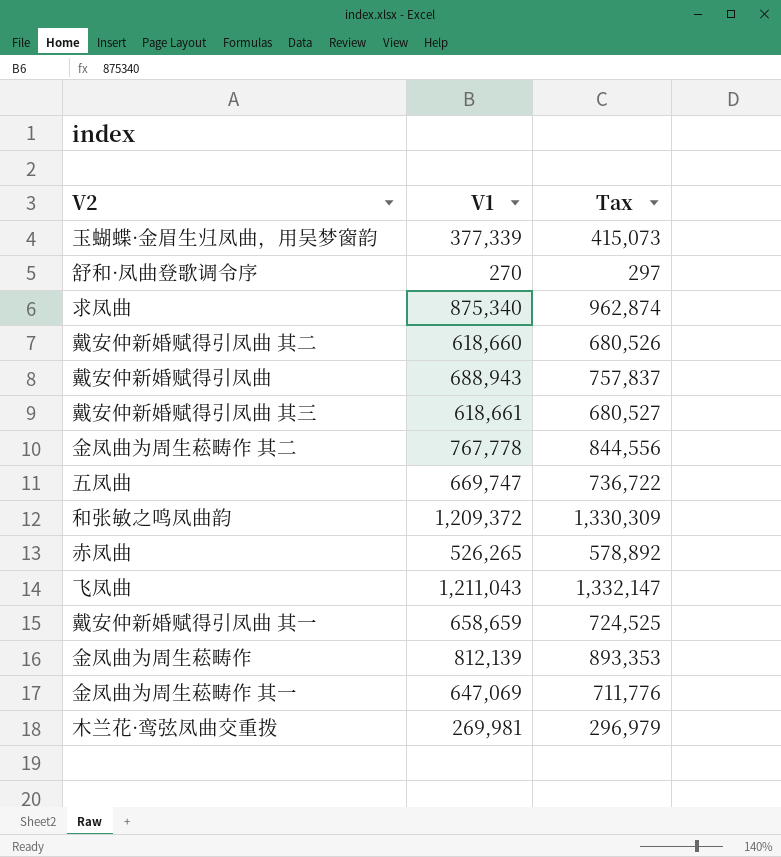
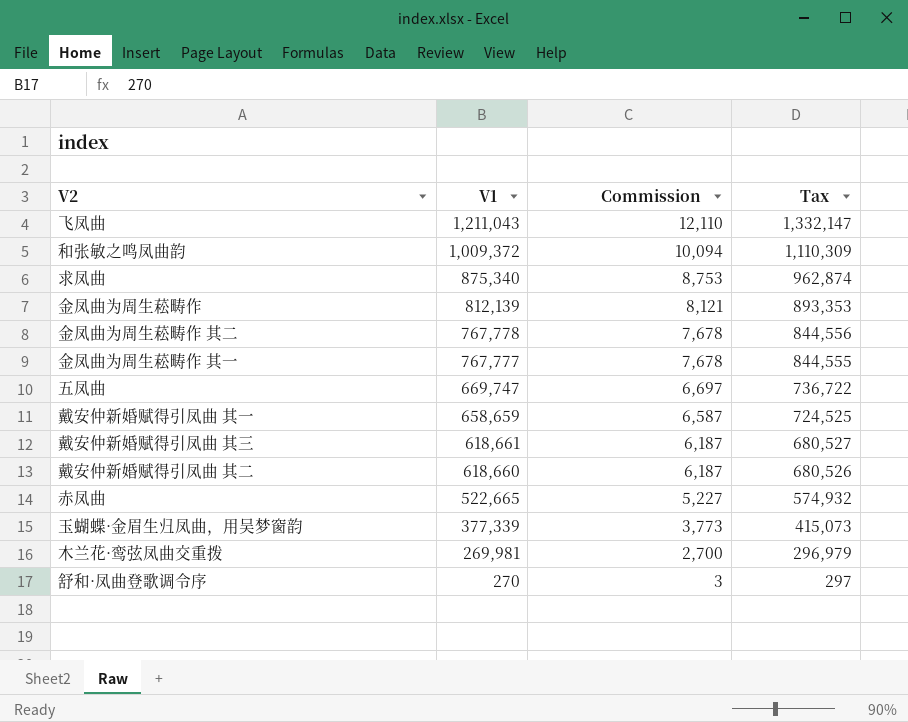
row order: none -> V1 descending
column Commission | formula: none -> [V1] * 0.01
row 戴安仲新婚赋得引凤曲: 688,943 | 757,837 -> none
和张敏之鸣凤曲韵 | V1: 1,209,372 -> 1,009,372
和张敏之鸣凤曲韵 | Tax: 1,330,309 -> 1,110,309
金凤曲为周生菘畴作 其一 | V1: 647,069 -> 767,777
金凤曲为周生菘畴作 其一 | Tax: 711,776 -> 844,555
赤凤曲 | V1: 526,265 -> 522,665
赤凤曲 | Tax: 578,892 -> 574,932

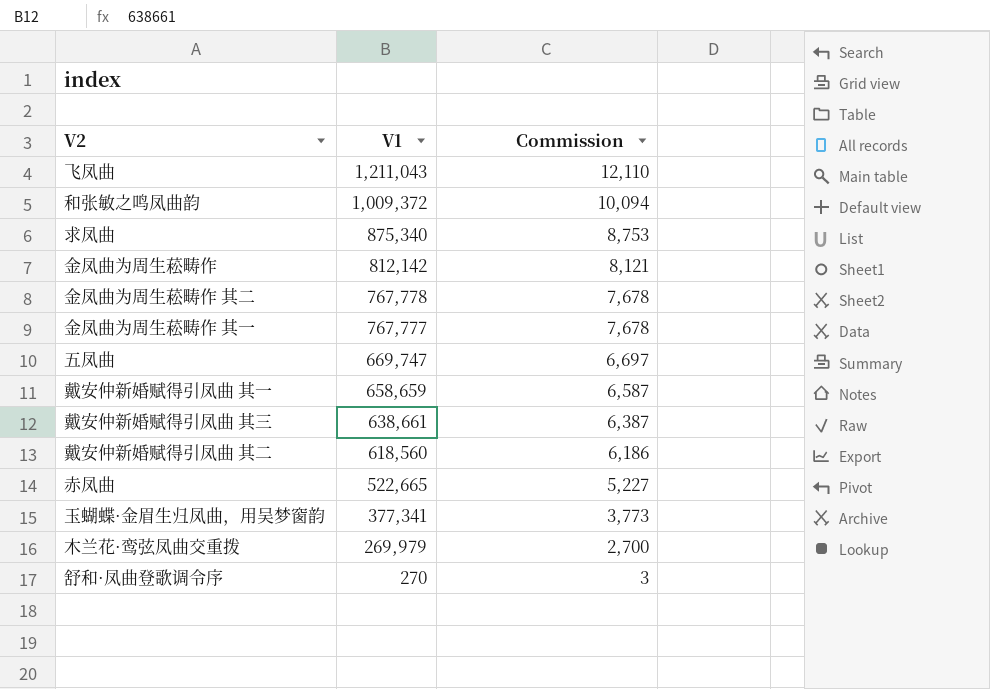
column Tax | formula: [V1] * 1.1 -> none
金凤曲为周生菘畴作 | V1: 812,139 -> 812,142
戴安仲新婚赋得引凤曲 其三 | V1: 618,661 -> 638,661
戴安仲新婚赋得引凤曲 其三 | Commission: 6,187 -> 6,387
戴安仲新婚赋得引凤曲 其二 | V1: 618,660 -> 618,560
戴安仲新婚赋得引凤曲 其二 | Commission: 6,187 -> 6,186
玉蝴蝶·金眉生归凤曲，用吴梦窗韵 | V1: 377,339 -> 377,341
木兰花·鸾弦凤曲交重拨 | V1: 269,981 -> 269,979

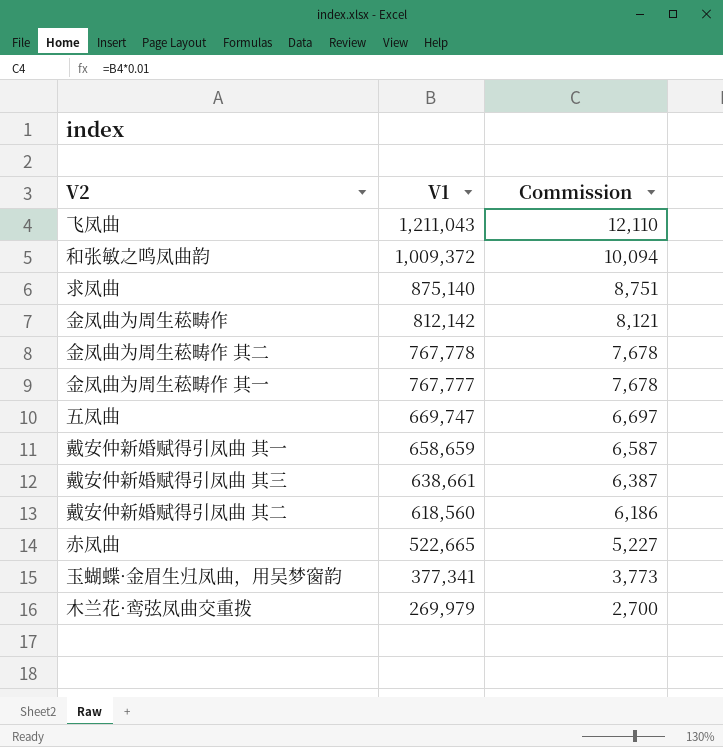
row 舒和·凤曲登歌调令序: 270 | 3 -> none
求凤曲 | V1: 875,340 -> 875,140
求凤曲 | Commission: 8,753 -> 8,751

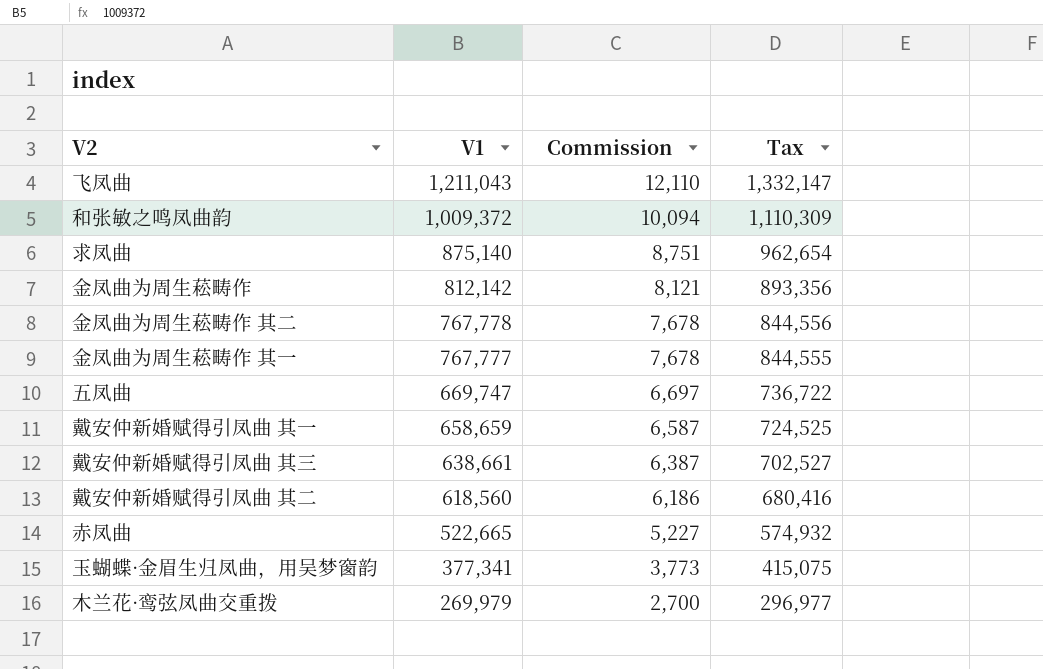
column Tax | formula: none -> [V1] * 1.1

